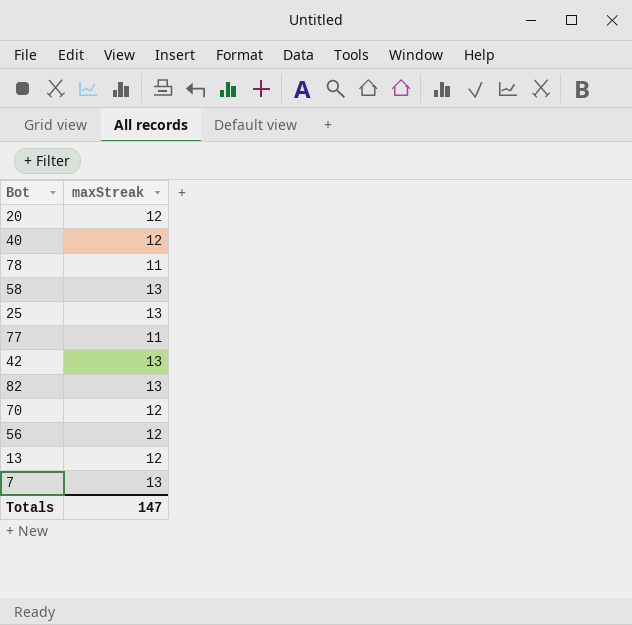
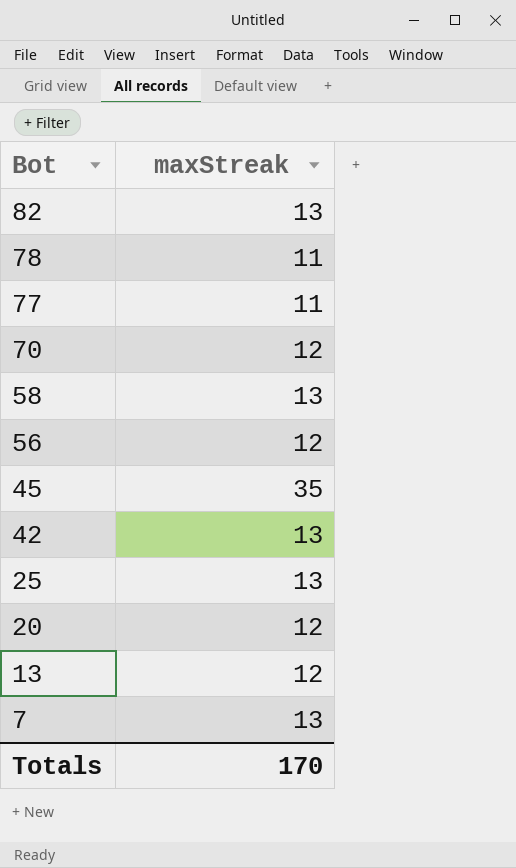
row order: none -> Bot descending
row 40: 12 -> none
row 45: none -> 35
Totals | maxStreak: 147 -> 170

